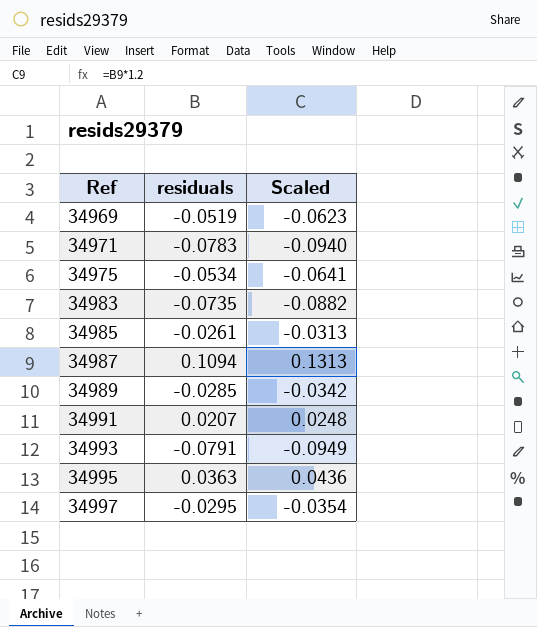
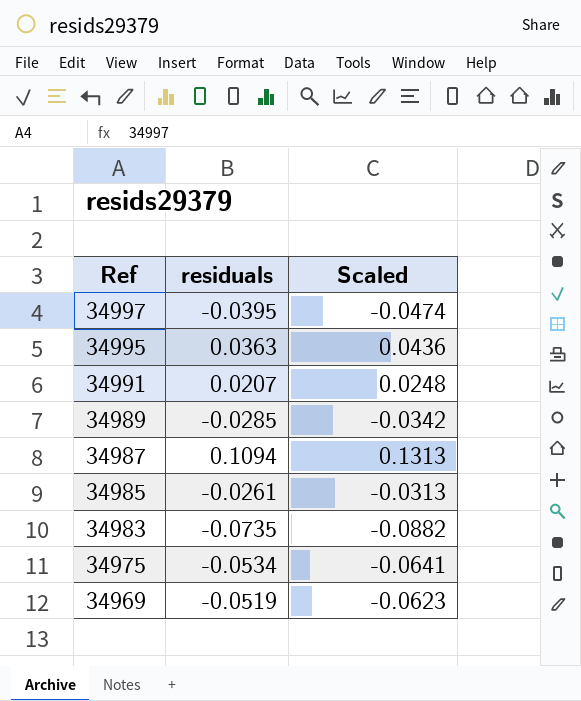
row order: Ref ascending -> Ref descending
row 34971: -0.0783 | -0.0940 -> none
row 34993: -0.0791 | -0.0949 -> none
34997 | residuals: -0.0295 -> -0.0395
34997 | Scaled: -0.0354 -> -0.0474

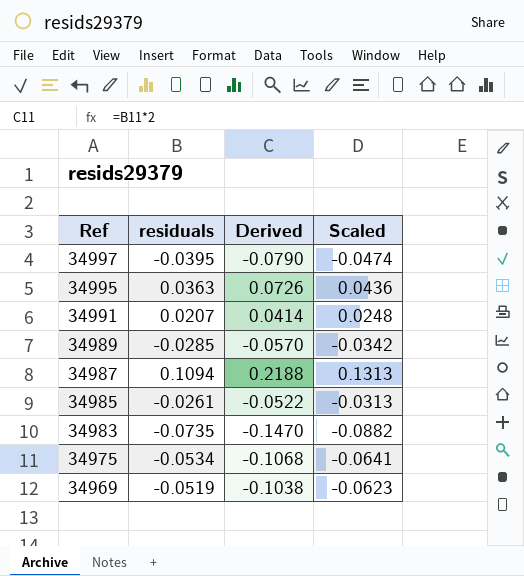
column Derived | formula: none -> [residuals] * 2

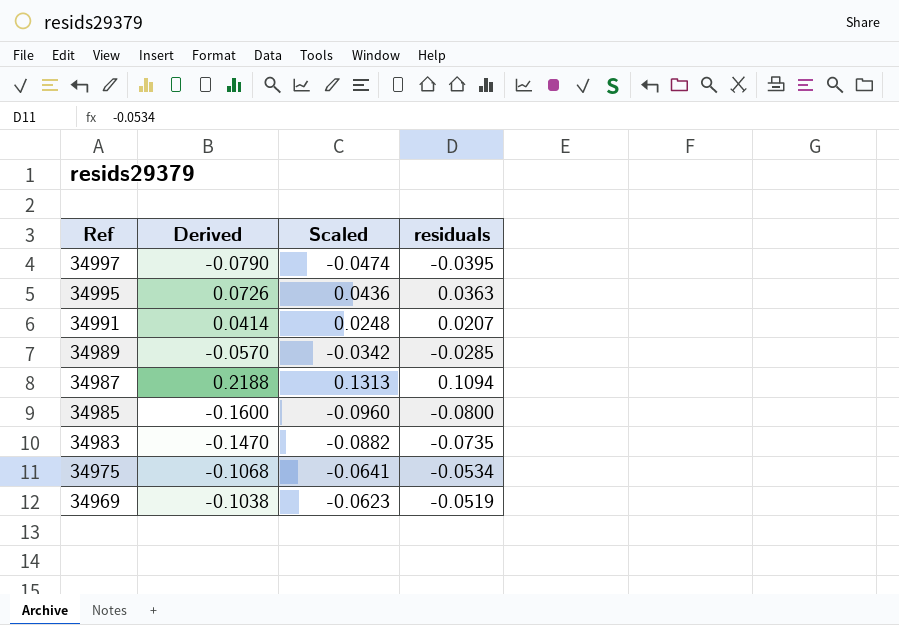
column residuals | position: 2 -> 4
34985 | Derived: -0.0522 -> -0.1600
34985 | Scaled: -0.0313 -> -0.0960
34985 | residuals: -0.0261 -> -0.0800

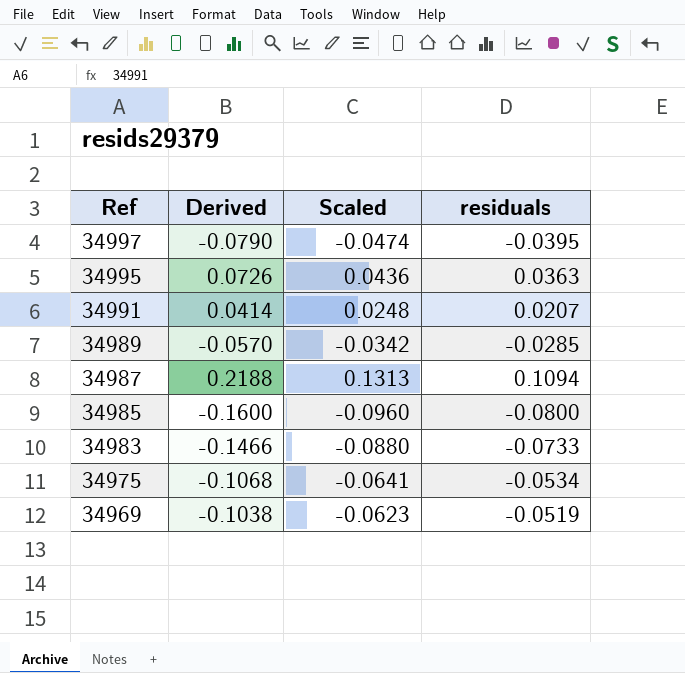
34983 | Derived: -0.1470 -> -0.1466
34983 | Scaled: -0.0882 -> -0.0880
34983 | residuals: -0.0735 -> -0.0733

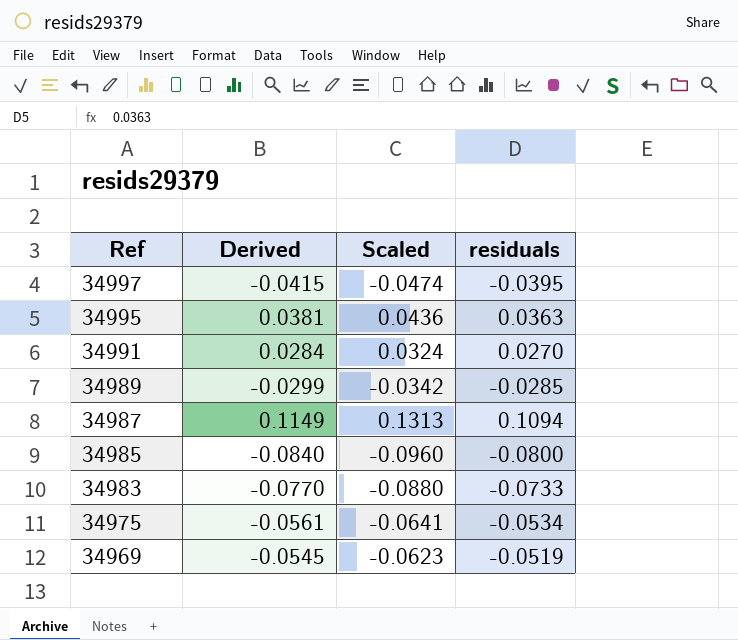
column Derived | formula: [residuals] * 2 -> [residuals] * 1.05
34991 | Scaled: 0.0248 -> 0.0324
34991 | residuals: 0.0207 -> 0.0270

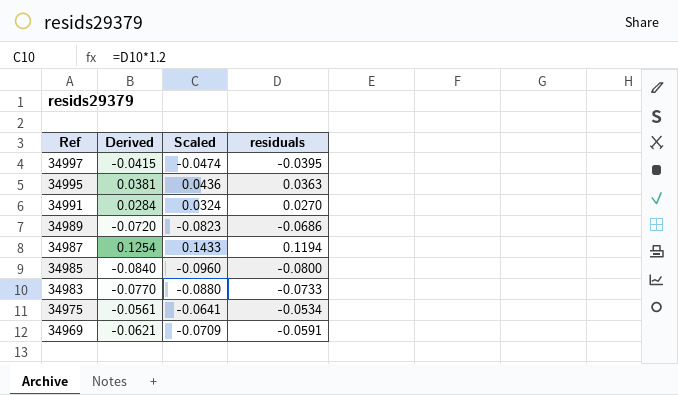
34989 | Derived: -0.0299 -> -0.0720
34989 | Scaled: -0.0342 -> -0.0823
34989 | residuals: -0.0285 -> -0.0686
34987 | Derived: 0.1149 -> 0.1254
34987 | Scaled: 0.1313 -> 0.1433
34987 | residuals: 0.1094 -> 0.1194
34969 | Derived: -0.0545 -> -0.0621
34969 | Scaled: -0.0623 -> -0.0709
34969 | residuals: -0.0519 -> -0.0591

